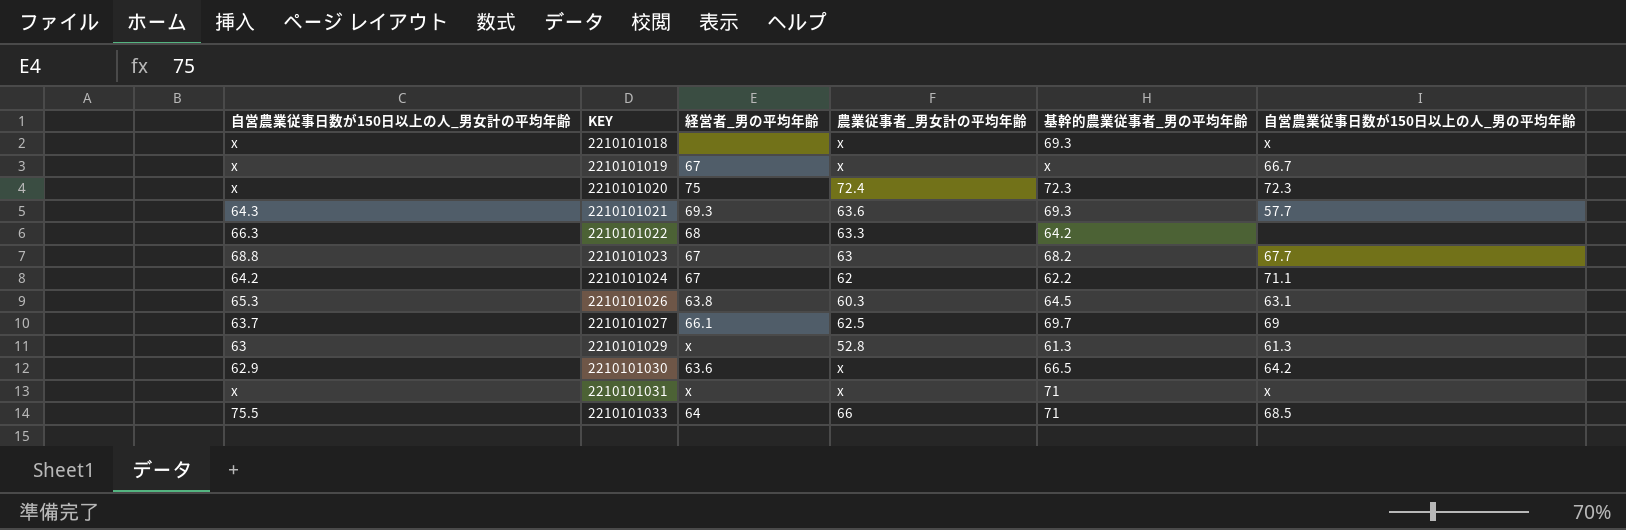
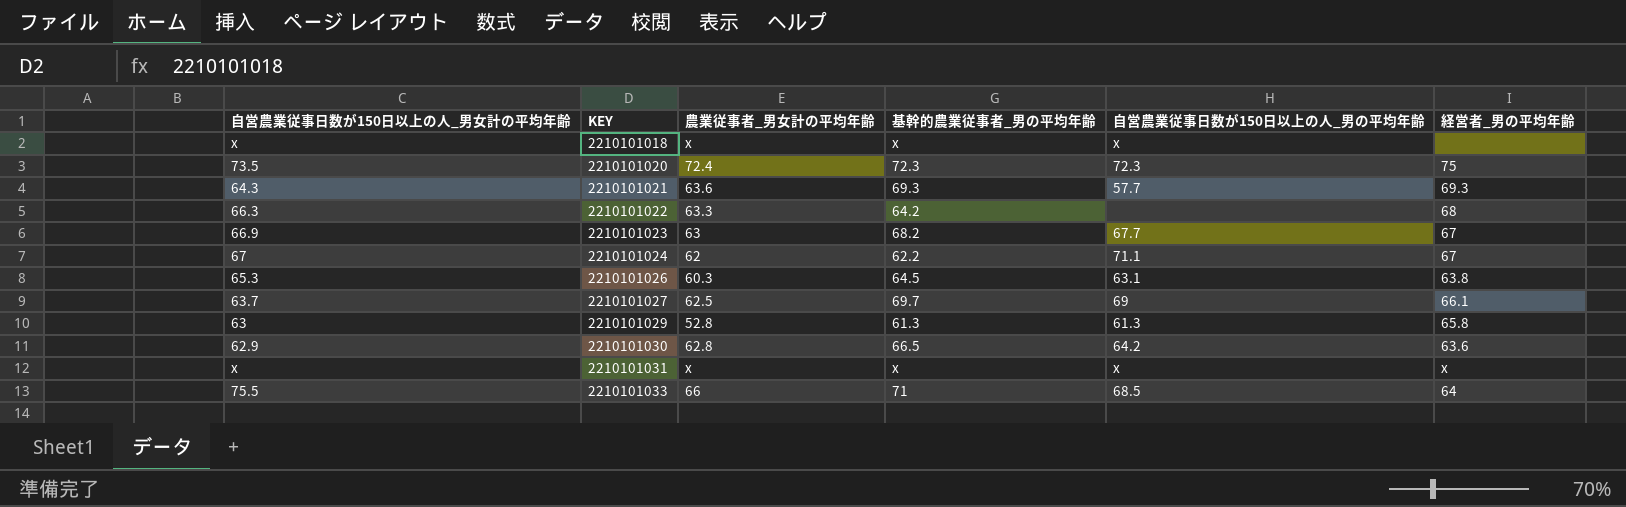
column 経営者_男の平均年齢 | position: 3 -> 6
row 2210101019: x | 67 | x | x | 66.7 -> none
2210101018 | 基幹的農業従事者_男の平均年齢: 69.3 -> x
2210101020 | 自営農業従事日数が150日以上の人_男女計の平均年齢: x -> 73.5
2210101023 | 自営農業従事日数が150日以上の人_男女計の平均年齢: 68.8 -> 66.9
2210101024 | 自営農業従事日数が150日以上の人_男女計の平均年齢: 64.2 -> 67
2210101029 | 経営者_男の平均年齢: x -> 65.8
2210101030 | 農業従事者_男女計の平均年齢: x -> 62.8
2210101031 | 基幹的農業従事者_男の平均年齢: 71 -> x

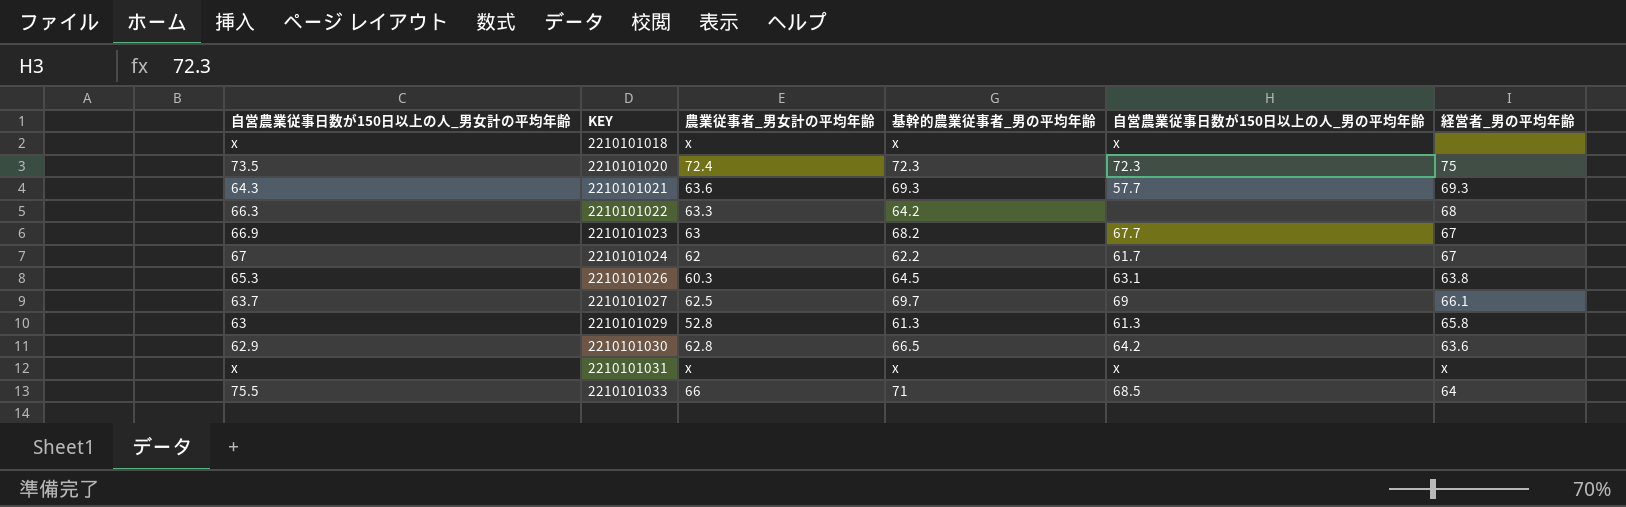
2210101024 | 自営農業従事日数が150日以上の人_男の平均年齢: 71.1 -> 61.7

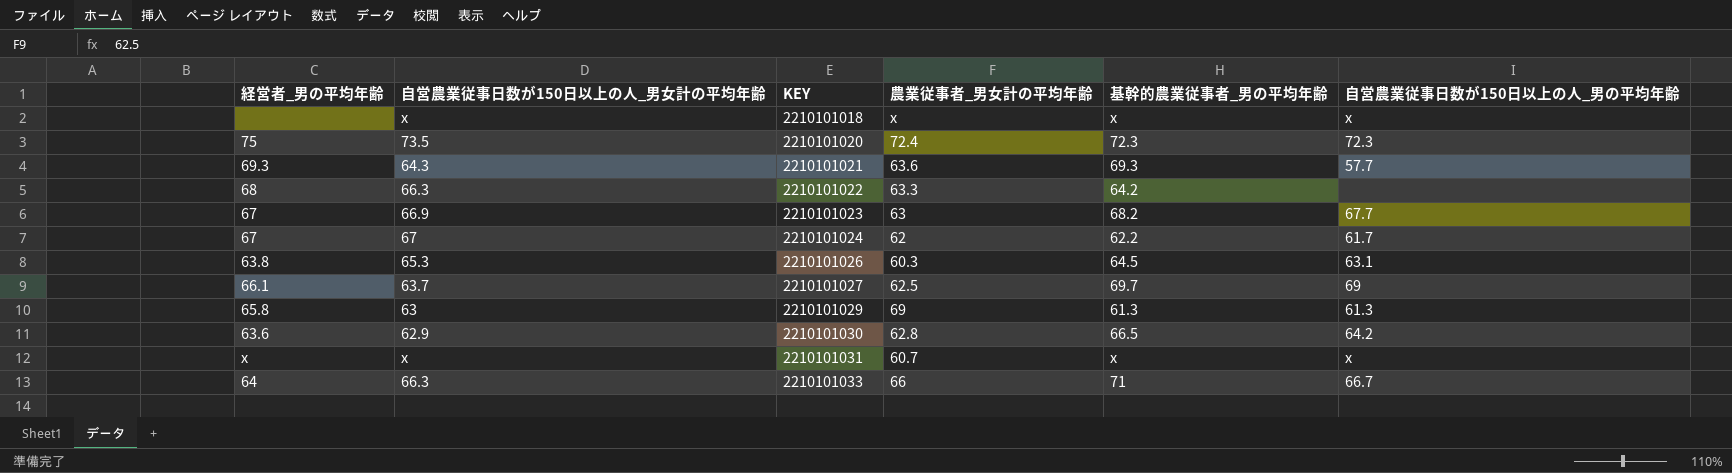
column 経営者_男の平均年齢 | position: 6 -> 1
2210101029 | 農業従事者_男女計の平均年齢: 52.8 -> 69
2210101031 | 農業従事者_男女計の平均年齢: x -> 60.7
2210101033 | 自営農業従事日数が150日以上の人_男女計の平均年齢: 75.5 -> 66.3
2210101033 | 自営農業従事日数が150日以上の人_男の平均年齢: 68.5 -> 66.7

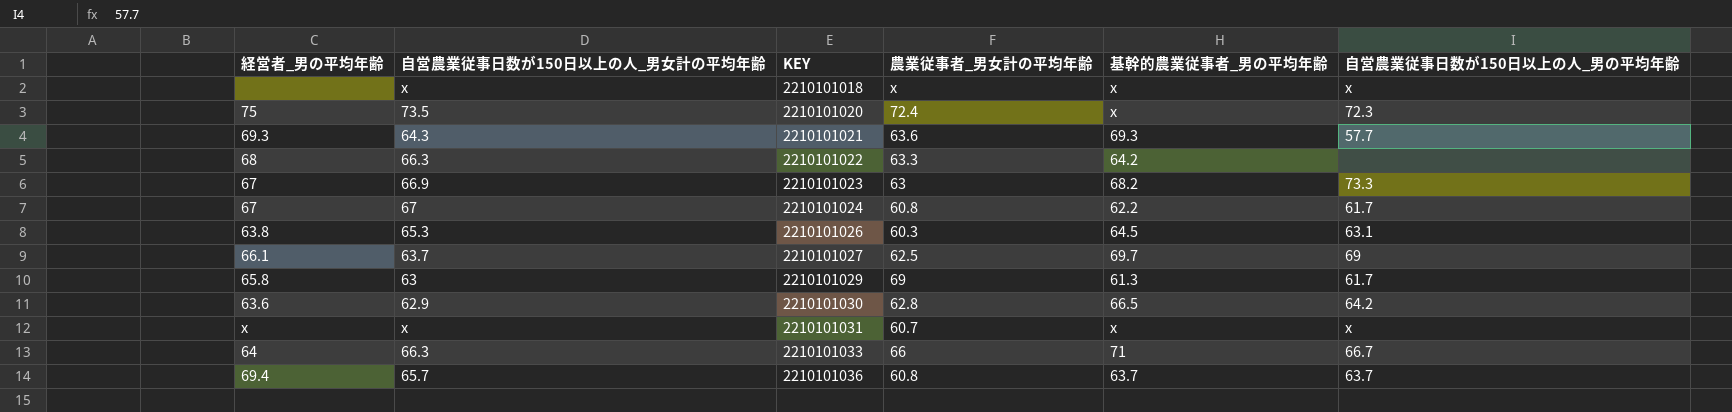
2210101020 | 基幹的農業従事者_男の平均年齢: 72.3 -> x
2210101023 | 自営農業従事日数が150日以上の人_男の平均年齢: 67.7 -> 73.3
2210101024 | 農業従事者_男女計の平均年齢: 62 -> 60.8
2210101029 | 自営農業従事日数が150日以上の人_男の平均年齢: 61.3 -> 61.7
row 2210101036: none -> 69.4 | 65.7 | 60.8 | 63.7 | 63.7

